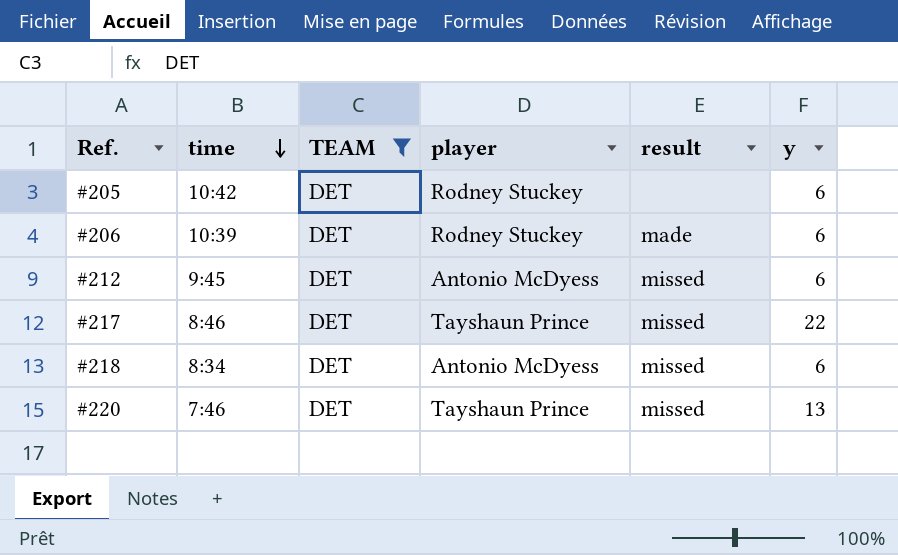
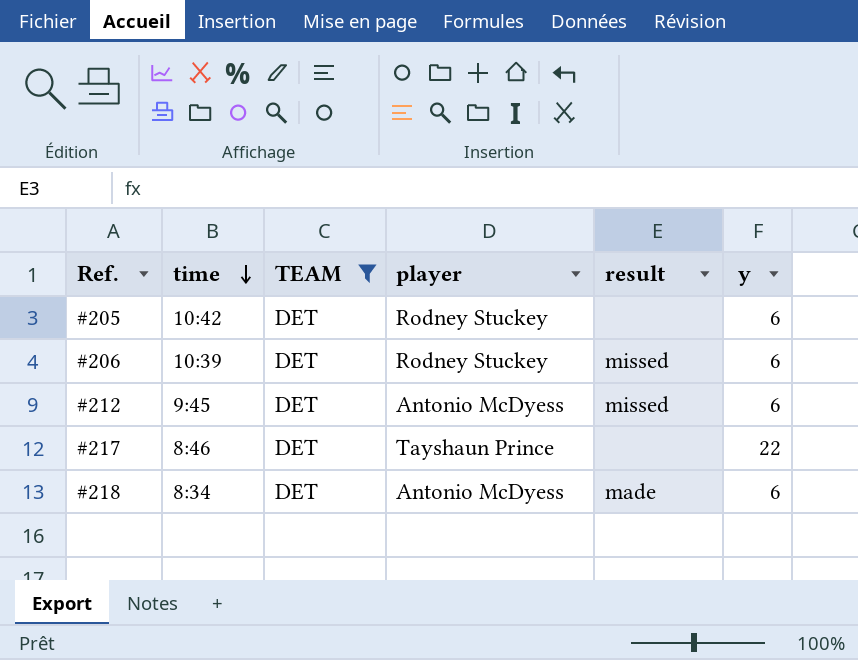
row #220: 7:46 | DET | Tayshaun Prince | missed | 13 -> none
#206 | result: made -> missed
#217 | result: missed -> none
#218 | result: missed -> made

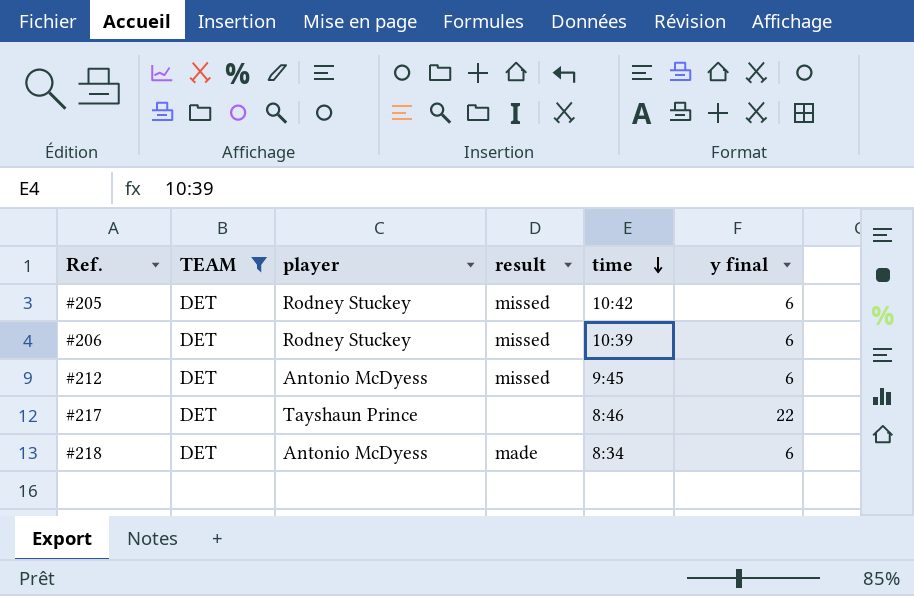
column time | position: 2 -> 5
column name: y -> y final
#205 | result: none -> missed

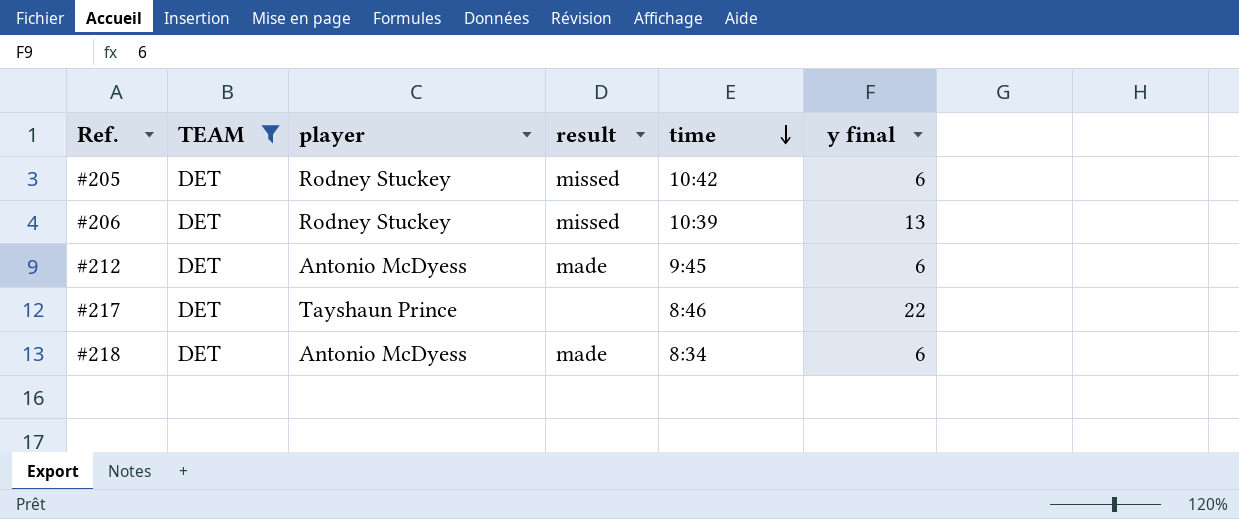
#206 | y final: 6 -> 13
#212 | result: missed -> made

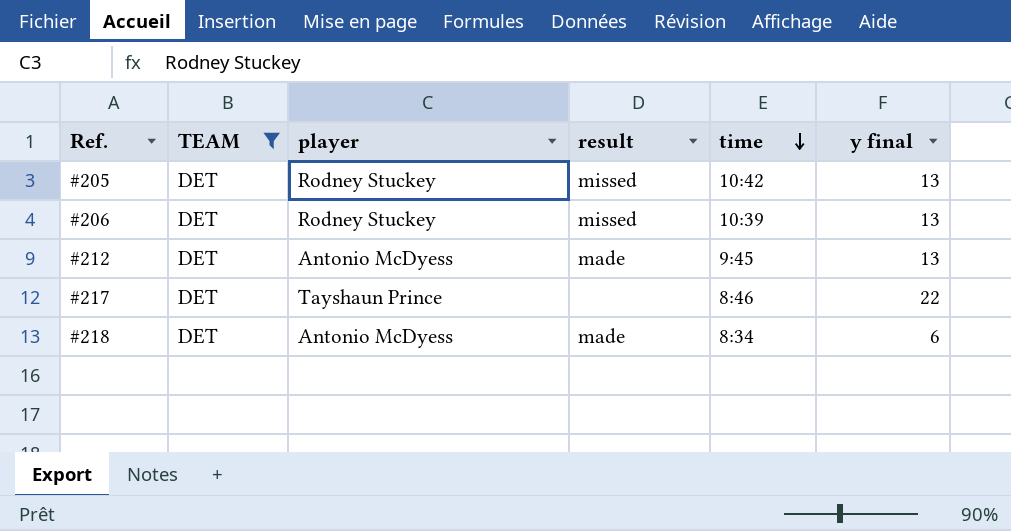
#205 | y final: 6 -> 13
#212 | y final: 6 -> 13

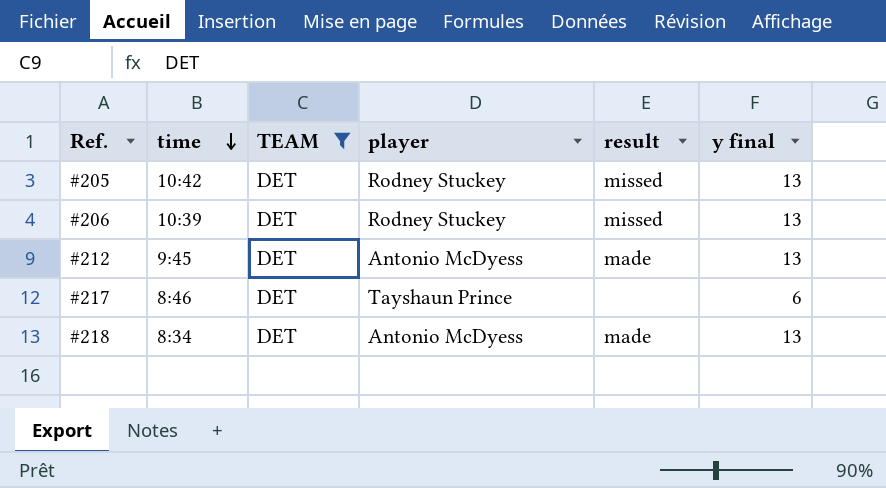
column time | position: 5 -> 2
#217 | y final: 22 -> 6
#218 | y final: 6 -> 13

